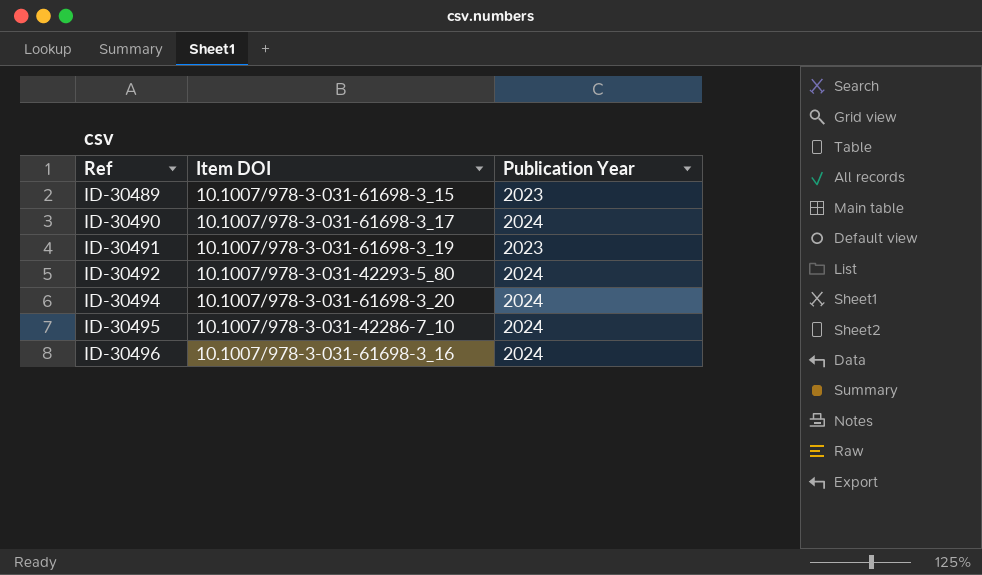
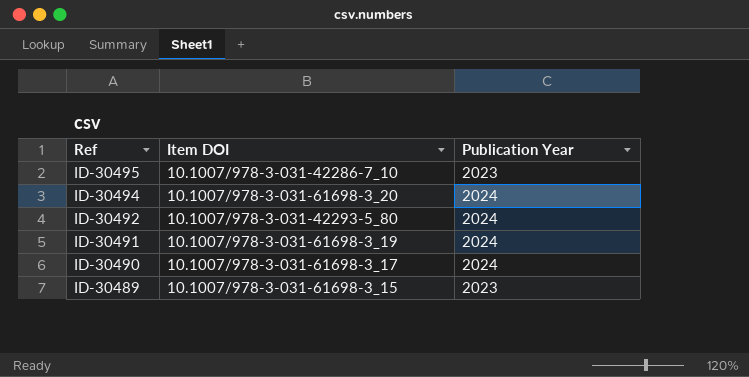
row order: Ref ascending -> Ref descending
row ID-30496: 10.1007/978-3-031-61698-3_16 | 2024 -> none
ID-30495 | Publication Year: 2024 -> 2023
ID-30491 | Publication Year: 2023 -> 2024

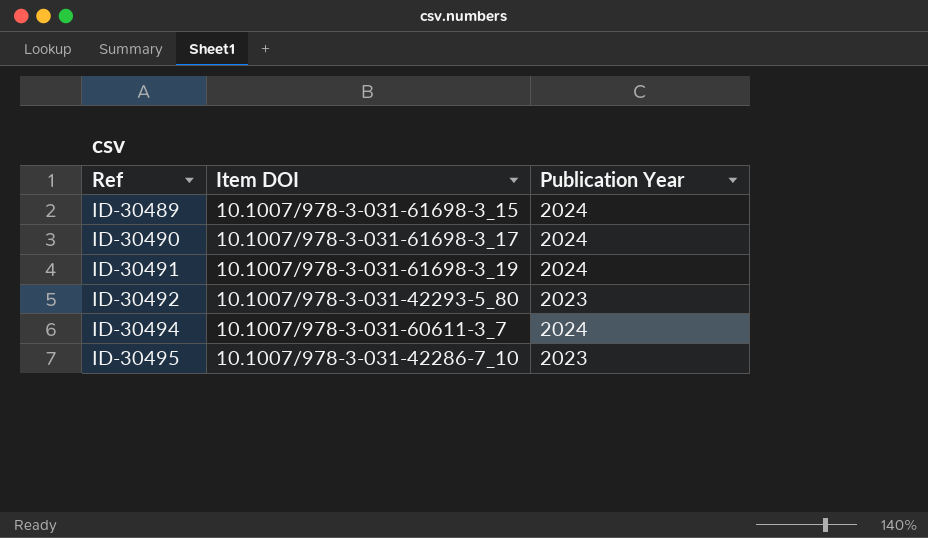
row order: Ref descending -> Ref ascending
ID-30489 | Publication Year: 2023 -> 2024
ID-30492 | Publication Year: 2024 -> 2023
ID-30494 | Item DOI: 10.1007/978-3-031-61698-3_20 -> 10.1007/978-3-031-60611-3_7

